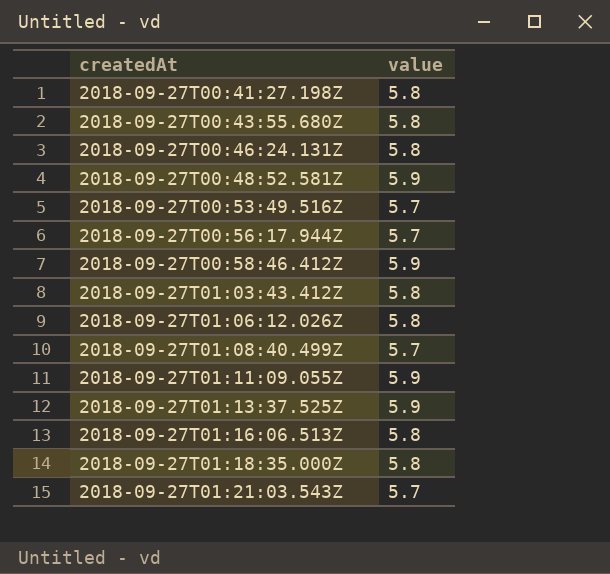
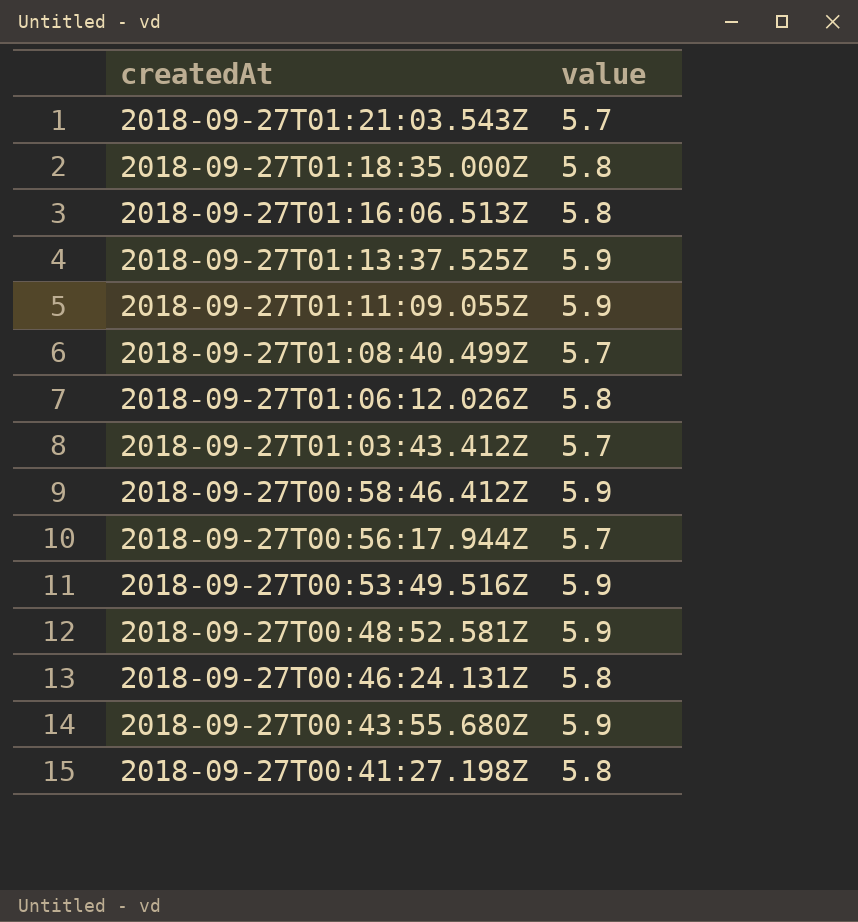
row order: createdAt ascending -> createdAt descending
2018-09-27T01:03:43.412Z | value: 5.8 -> 5.7
2018-09-27T00:53:49.516Z | value: 5.7 -> 5.9
2018-09-27T00:43:55.680Z | value: 5.8 -> 5.9

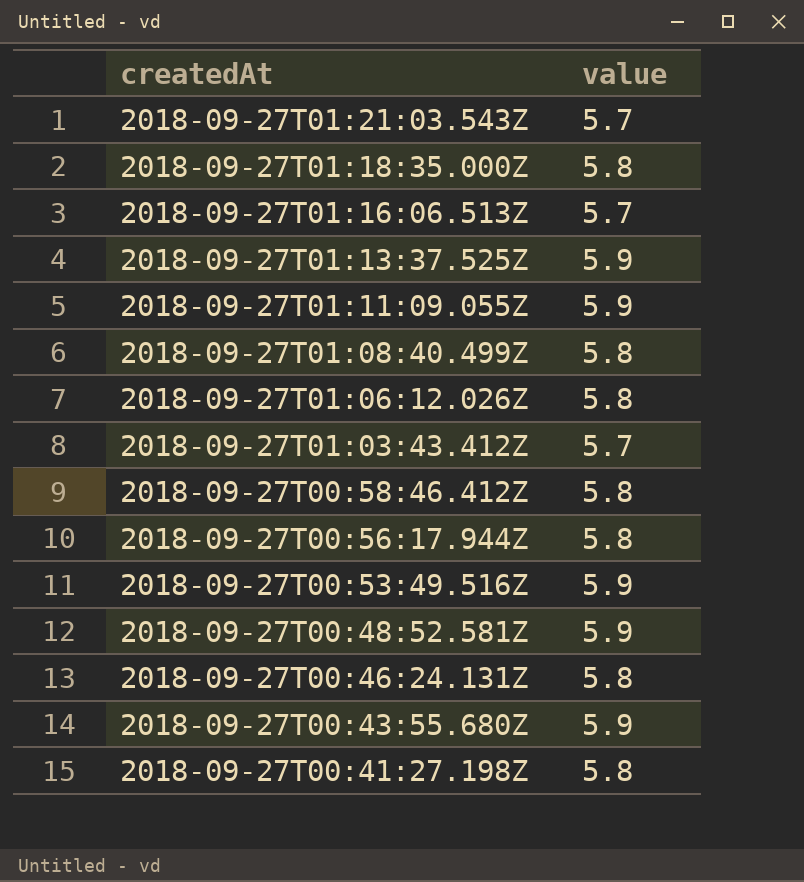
2018-09-27T01:16:06.513Z | value: 5.8 -> 5.7
2018-09-27T01:08:40.499Z | value: 5.7 -> 5.8
2018-09-27T00:58:46.412Z | value: 5.9 -> 5.8
2018-09-27T00:56:17.944Z | value: 5.7 -> 5.8

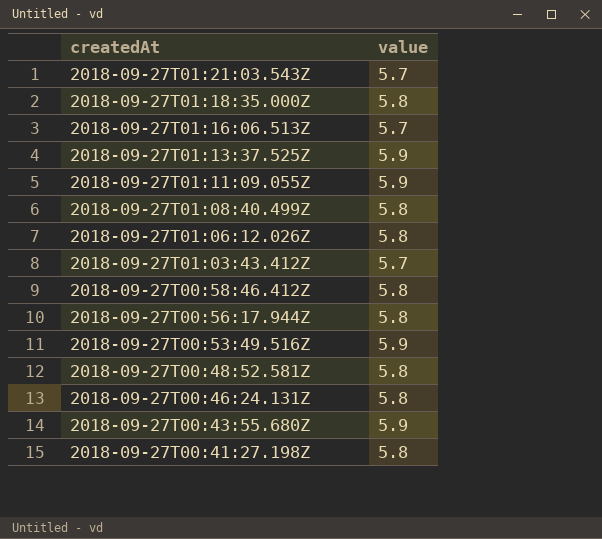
2018-09-27T00:48:52.581Z | value: 5.9 -> 5.8

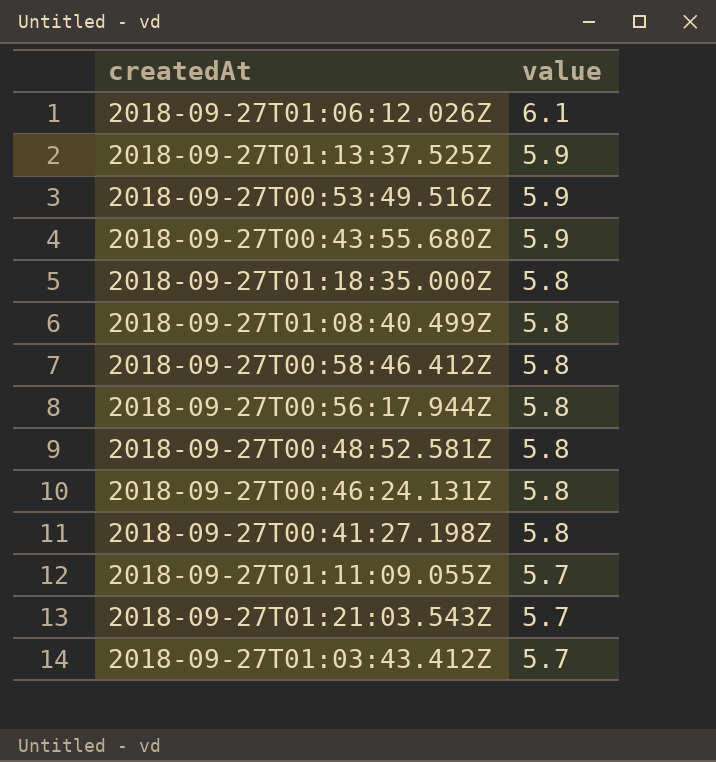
row order: createdAt descending -> value descending
row 2018-09-27T01:16:06.513Z: 5.7 -> none
2018-09-27T01:06:12.026Z | value: 5.8 -> 6.1
2018-09-27T01:11:09.055Z | value: 5.9 -> 5.7

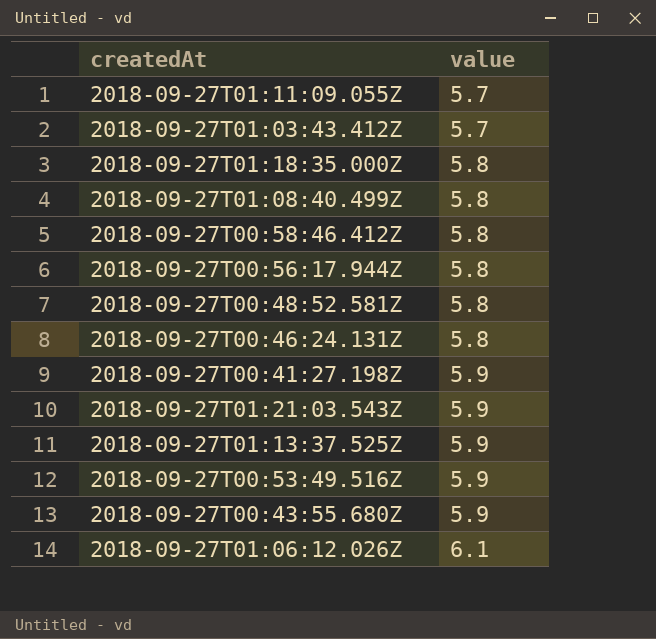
row order: value descending -> value ascending
2018-09-27T00:41:27.198Z | value: 5.8 -> 5.9
2018-09-27T01:21:03.543Z | value: 5.7 -> 5.9

